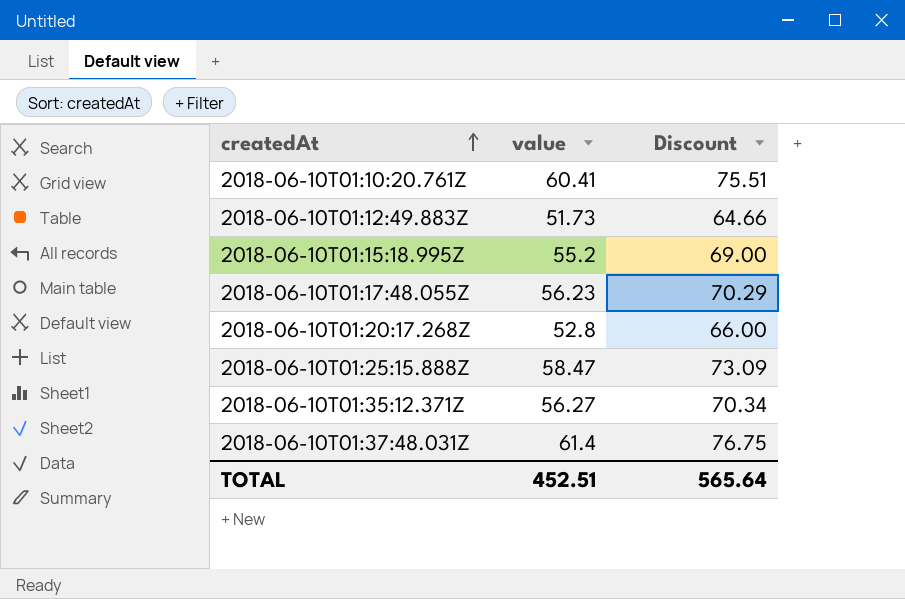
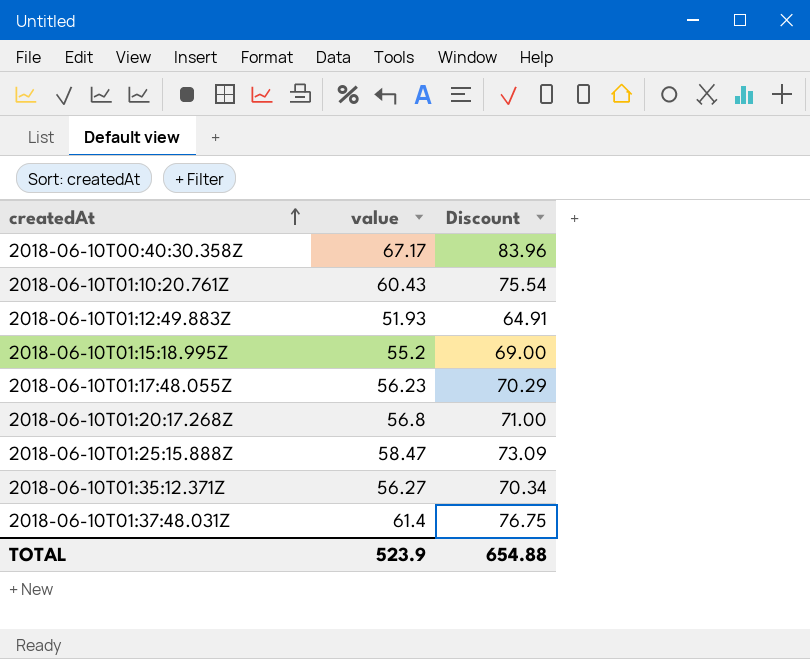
row 2018-06-10T00:40:30.358Z: none -> 67.17 | 83.96
2018-06-10T01:10:20.761Z | value: 60.41 -> 60.43
2018-06-10T01:10:20.761Z | Discount: 75.51 -> 75.54
2018-06-10T01:12:49.883Z | value: 51.73 -> 51.93
2018-06-10T01:12:49.883Z | Discount: 64.66 -> 64.91
2018-06-10T01:20:17.268Z | value: 52.8 -> 56.8
2018-06-10T01:20:17.268Z | Discount: 66.00 -> 71.00
TOTAL | value: 452.51 -> 523.9
TOTAL | Discount: 565.64 -> 654.88

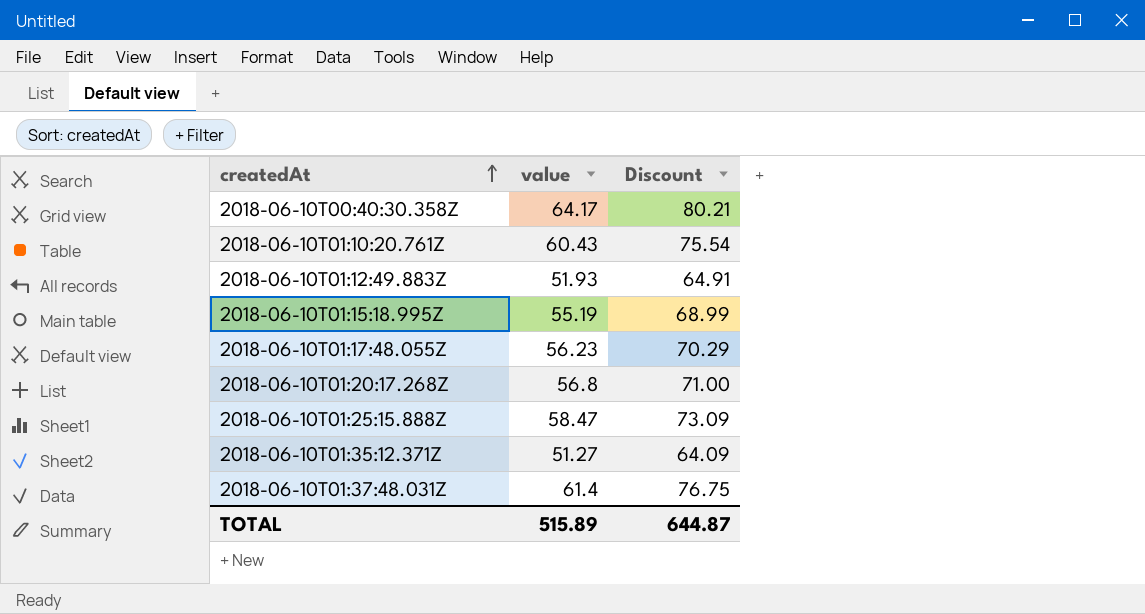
2018-06-10T00:40:30.358Z | value: 67.17 -> 64.17
2018-06-10T00:40:30.358Z | Discount: 83.96 -> 80.21
2018-06-10T01:15:18.995Z | value: 55.2 -> 55.19
2018-06-10T01:15:18.995Z | Discount: 69.00 -> 68.99
2018-06-10T01:35:12.371Z | value: 56.27 -> 51.27
2018-06-10T01:35:12.371Z | Discount: 70.34 -> 64.09
TOTAL | value: 523.9 -> 515.89
TOTAL | Discount: 654.88 -> 644.87

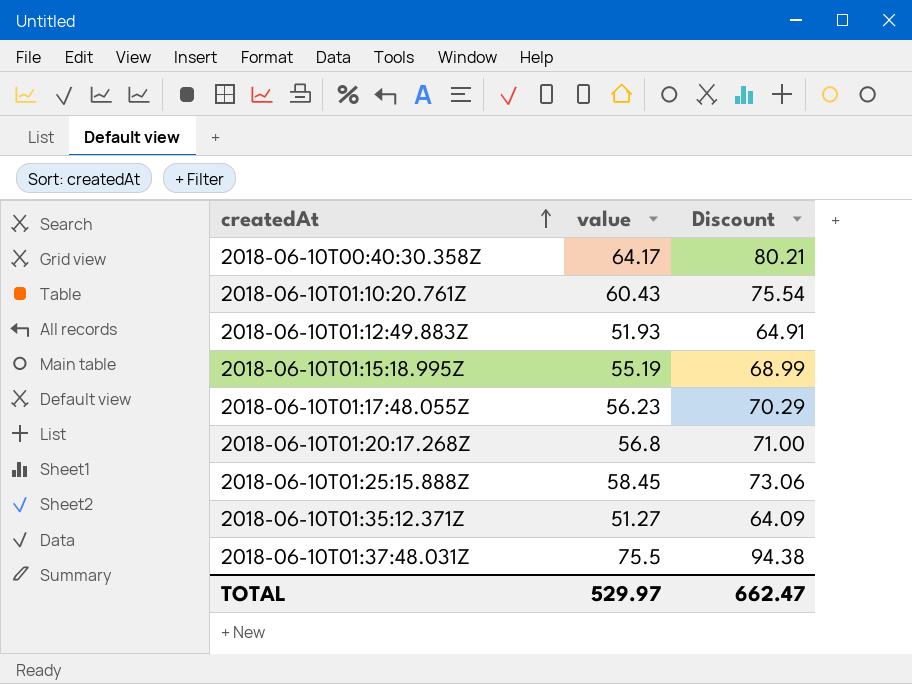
2018-06-10T01:25:15.888Z | value: 58.47 -> 58.45
2018-06-10T01:25:15.888Z | Discount: 73.09 -> 73.06
2018-06-10T01:37:48.031Z | value: 61.4 -> 75.5
2018-06-10T01:37:48.031Z | Discount: 76.75 -> 94.38
TOTAL | value: 515.89 -> 529.97
TOTAL | Discount: 644.87 -> 662.47

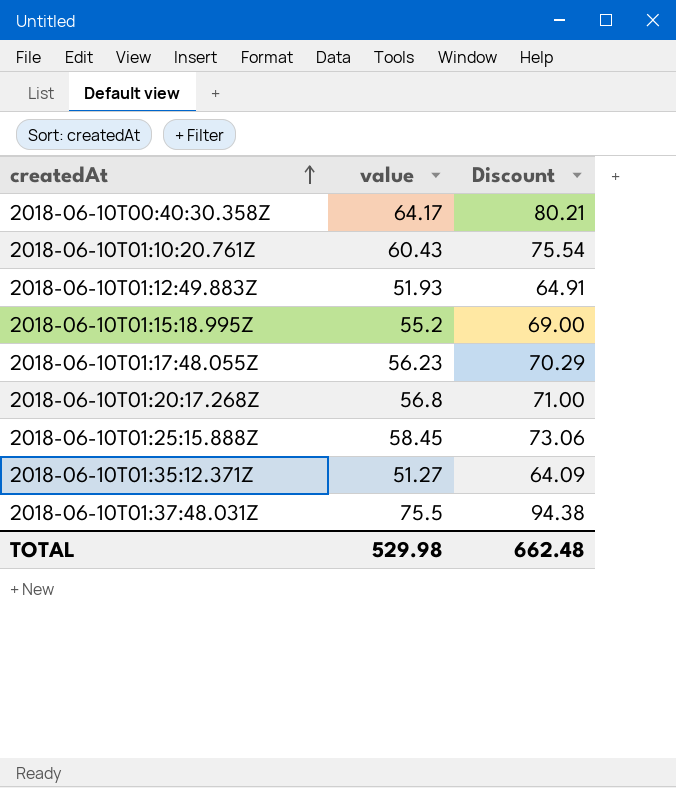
2018-06-10T01:15:18.995Z | value: 55.19 -> 55.2
2018-06-10T01:15:18.995Z | Discount: 68.99 -> 69.00
TOTAL | value: 529.97 -> 529.98
TOTAL | Discount: 662.47 -> 662.48

